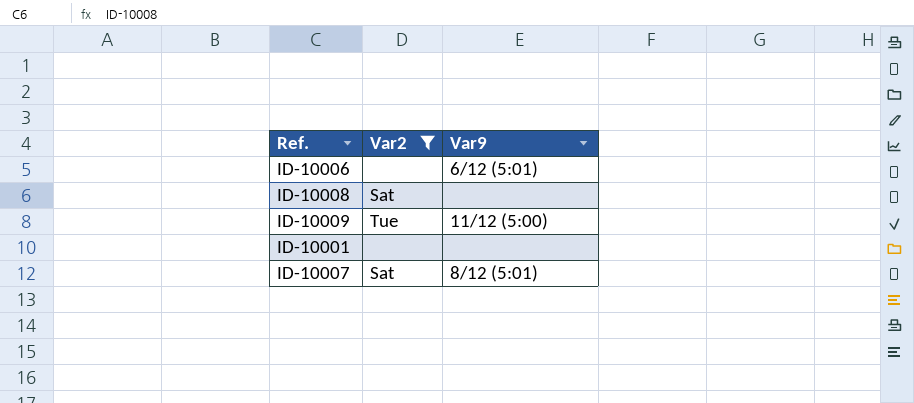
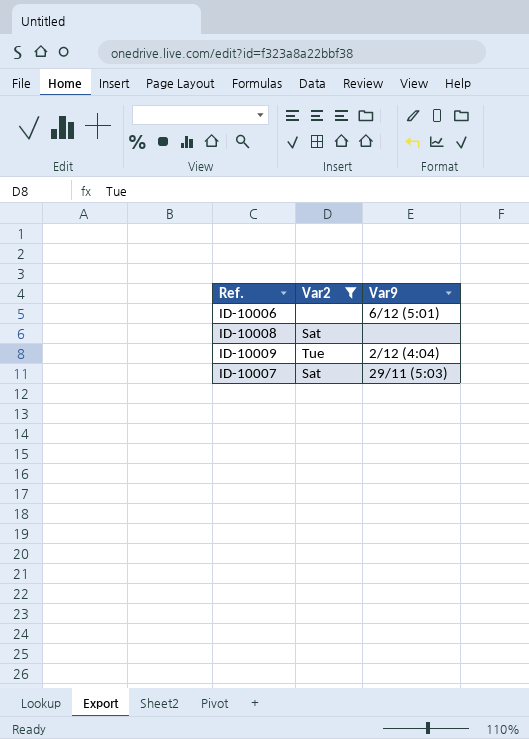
row ID-10001: none | none -> none
ID-10009 | Var9: 11/12 (5:00) -> 2/12 (4:04)
ID-10007 | Var9: 8/12 (5:01) -> 29/11 (5:03)

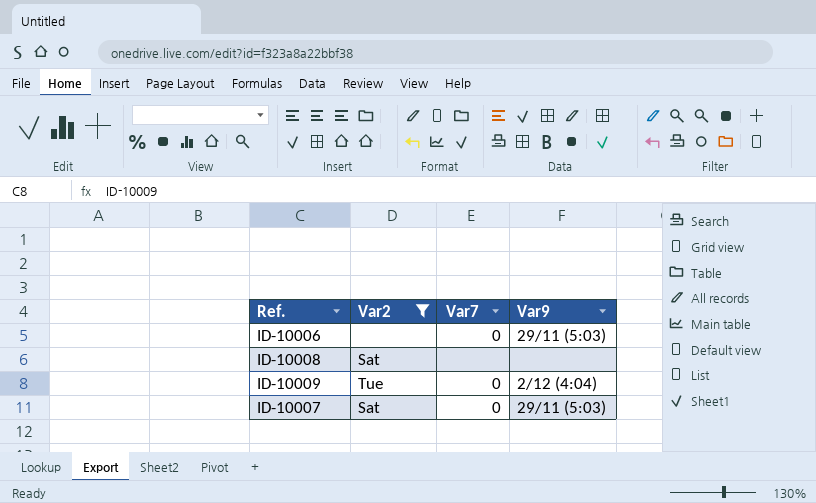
column Var7 | position: none -> 3
ID-10006 | Var9: 6/12 (5:01) -> 29/11 (5:03)

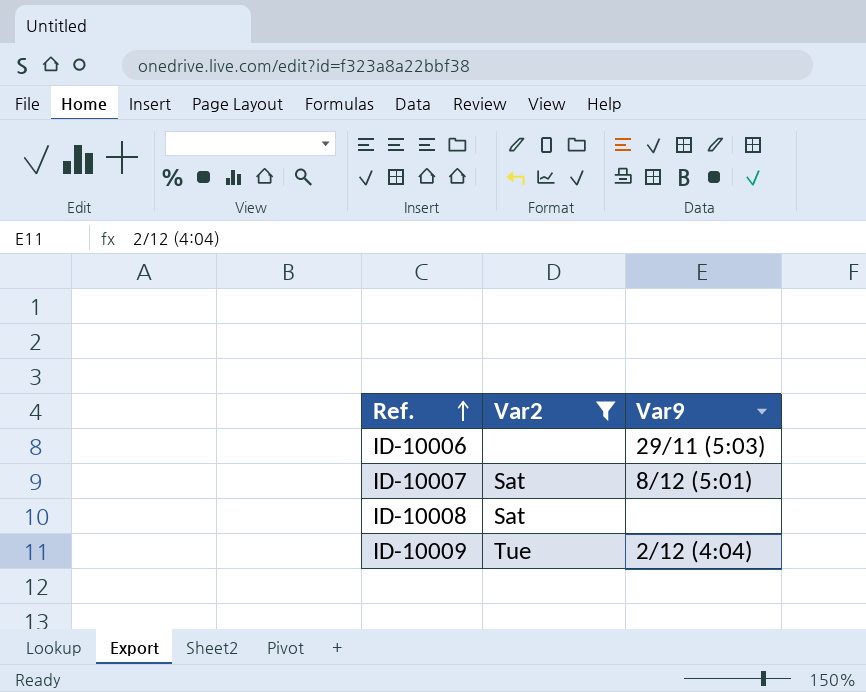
row order: none -> Ref. ascending
column Var7 | position: 3 -> none
ID-10007 | Var9: 29/11 (5:03) -> 8/12 (5:01)

